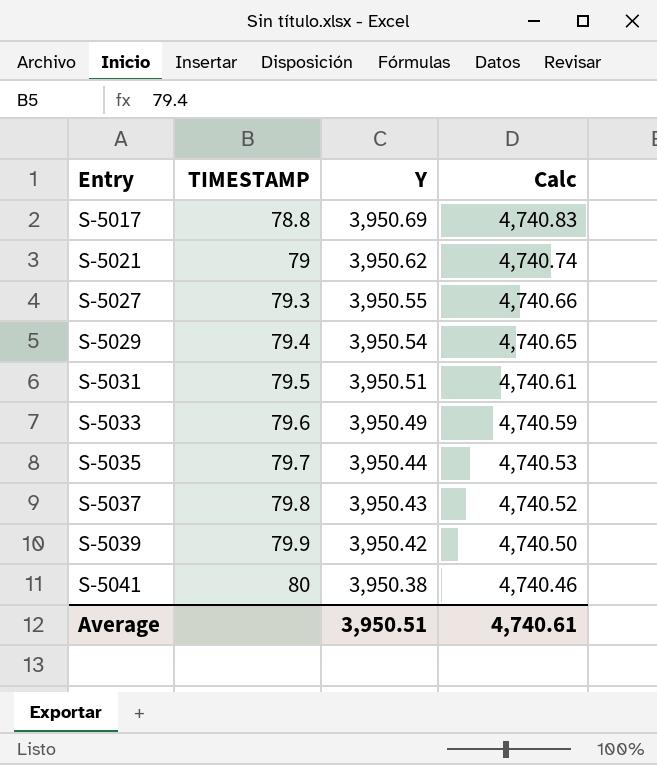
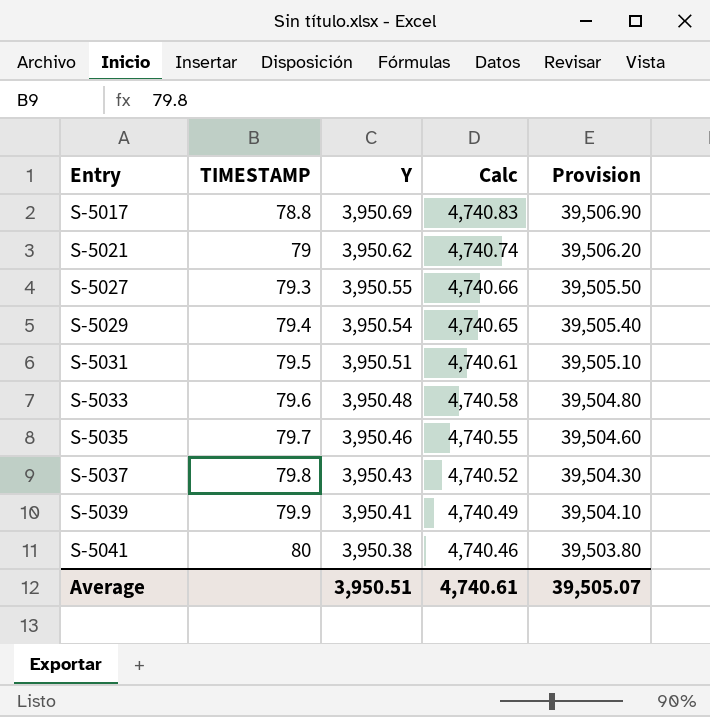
column Provision | formula: none -> [Y] * 10
S-5033 | Y: 3,950.49 -> 3,950.48
S-5033 | Calc: 4,740.59 -> 4,740.58
S-5035 | Y: 3,950.44 -> 3,950.46
S-5035 | Calc: 4,740.53 -> 4,740.55
S-5039 | Y: 3,950.42 -> 3,950.41
S-5039 | Calc: 4,740.50 -> 4,740.49

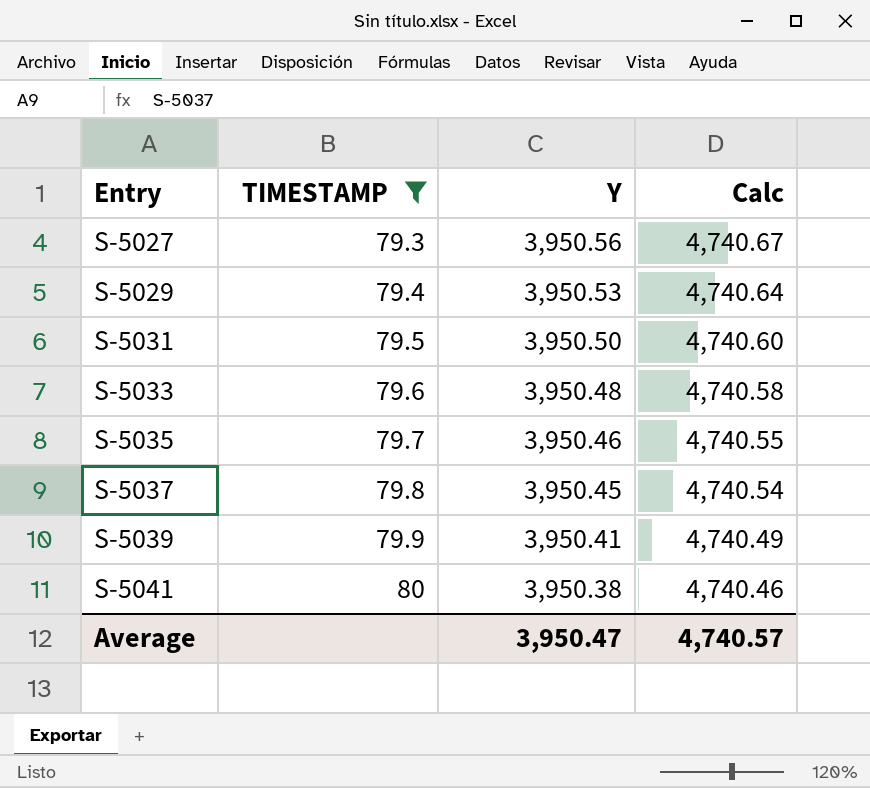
filter: none -> TIMESTAMP >= 79.3
column Provision | formula: [Y] * 10 -> none
S-5027 | Y: 3,950.55 -> 3,950.56
S-5027 | Calc: 4,740.66 -> 4,740.67
S-5029 | Y: 3,950.54 -> 3,950.53
S-5029 | Calc: 4,740.65 -> 4,740.64
S-5031 | Y: 3,950.51 -> 3,950.50
S-5031 | Calc: 4,740.61 -> 4,740.60
S-5037 | Y: 3,950.43 -> 3,950.45
S-5037 | Calc: 4,740.52 -> 4,740.54
Average | Y: 3,950.51 -> 3,950.47
Average | Calc: 4,740.61 -> 4,740.57

